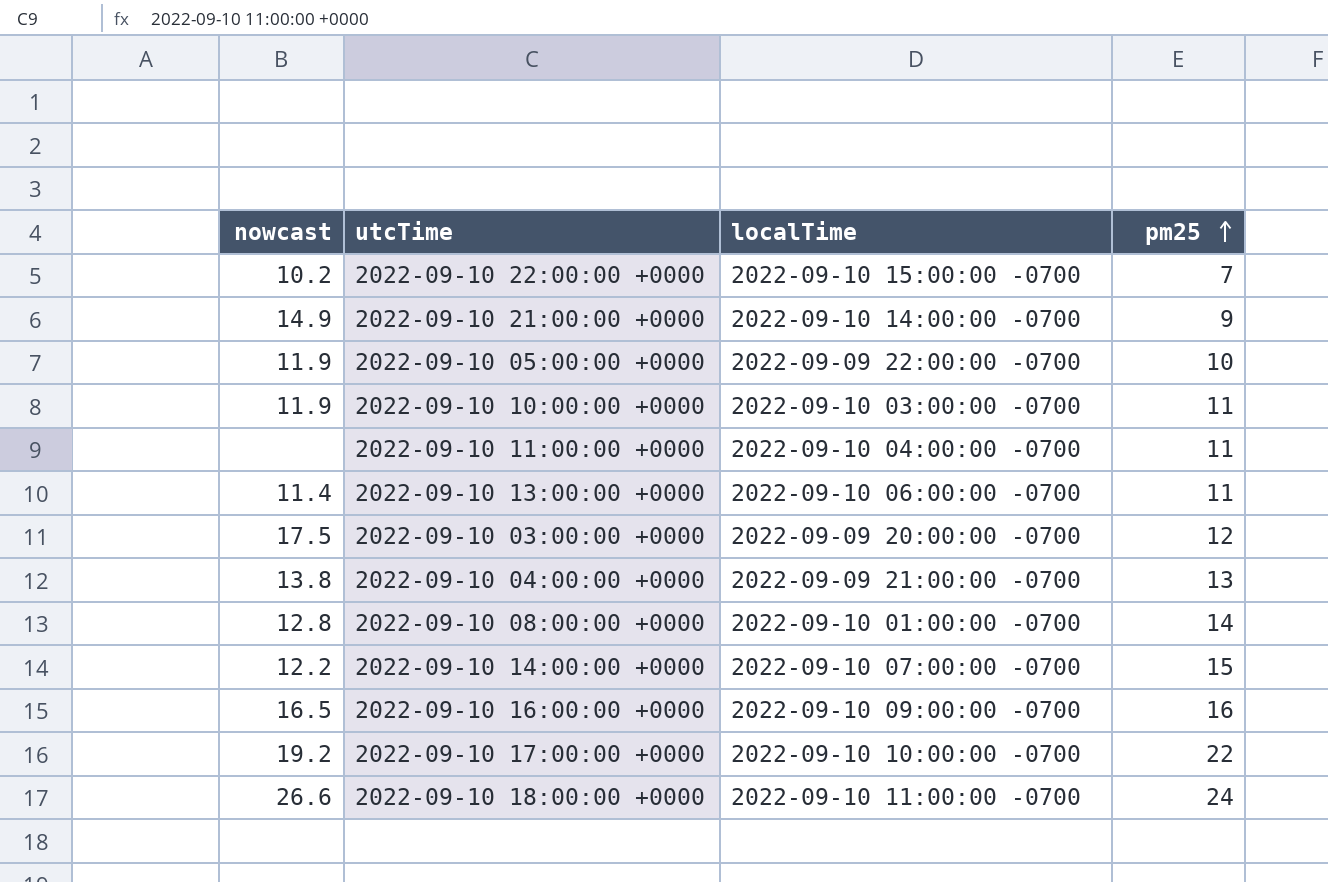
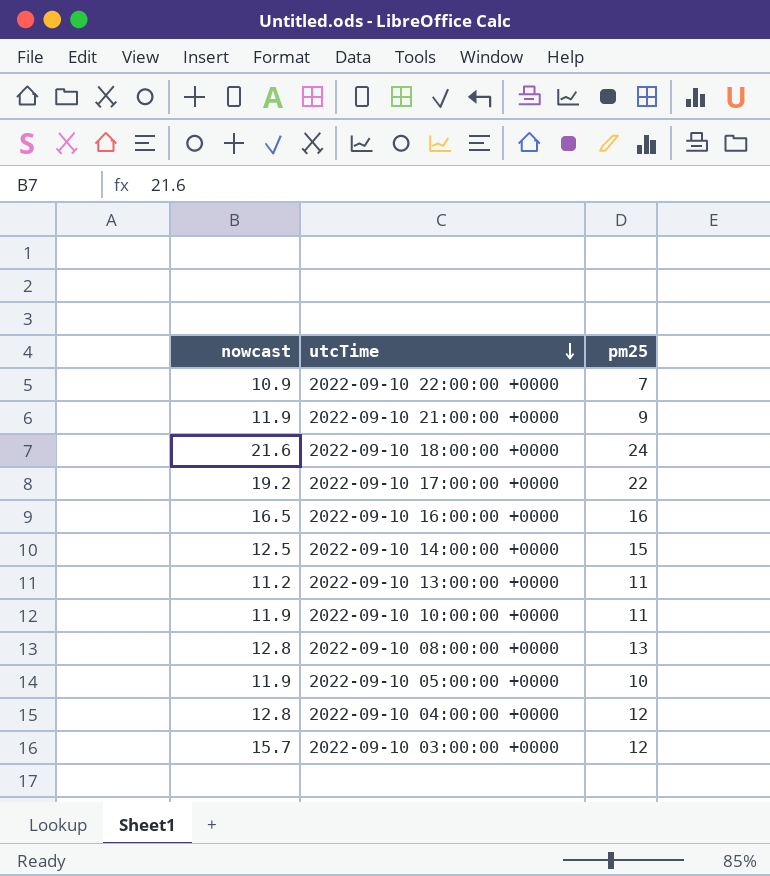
row order: pm25 ascending -> utcTime descending
column localTime | position: 3 -> none
row 2022-09-10 11:00:00 +0000: none | 2022-09-10 04:00:00 -0700 | 11 -> none
2022-09-10 22:00:00 +0000 | nowcast: 10.2 -> 10.9
2022-09-10 21:00:00 +0000 | nowcast: 14.9 -> 11.9
2022-09-10 18:00:00 +0000 | nowcast: 26.6 -> 21.6
2022-09-10 14:00:00 +0000 | nowcast: 12.2 -> 12.5
2022-09-10 13:00:00 +0000 | nowcast: 11.4 -> 11.2
2022-09-10 08:00:00 +0000 | pm25: 14 -> 13
2022-09-10 04:00:00 +0000 | nowcast: 13.8 -> 12.8
2022-09-10 04:00:00 +0000 | pm25: 13 -> 12
2022-09-10 03:00:00 +0000 | nowcast: 17.5 -> 15.7

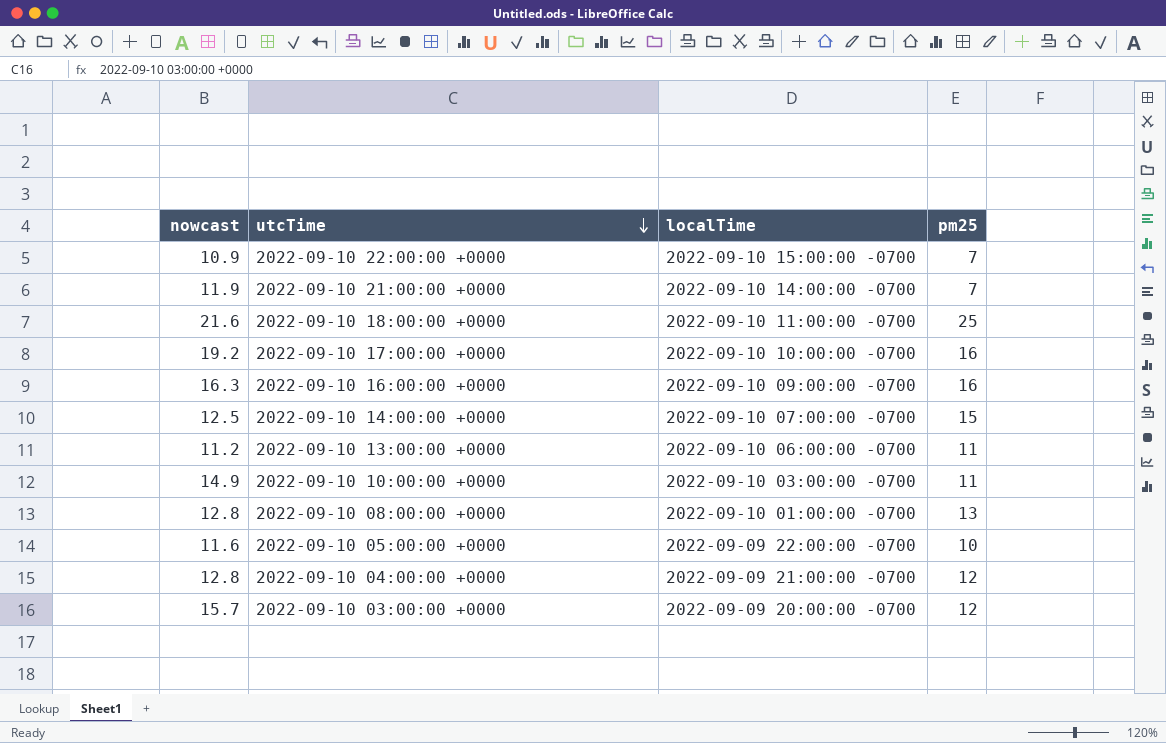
column localTime | position: none -> 3
2022-09-10 21:00:00 +0000 | pm25: 9 -> 7
2022-09-10 18:00:00 +0000 | pm25: 24 -> 25
2022-09-10 17:00:00 +0000 | pm25: 22 -> 16
2022-09-10 16:00:00 +0000 | nowcast: 16.5 -> 16.3
2022-09-10 10:00:00 +0000 | nowcast: 11.9 -> 14.9
2022-09-10 05:00:00 +0000 | nowcast: 11.9 -> 11.6

